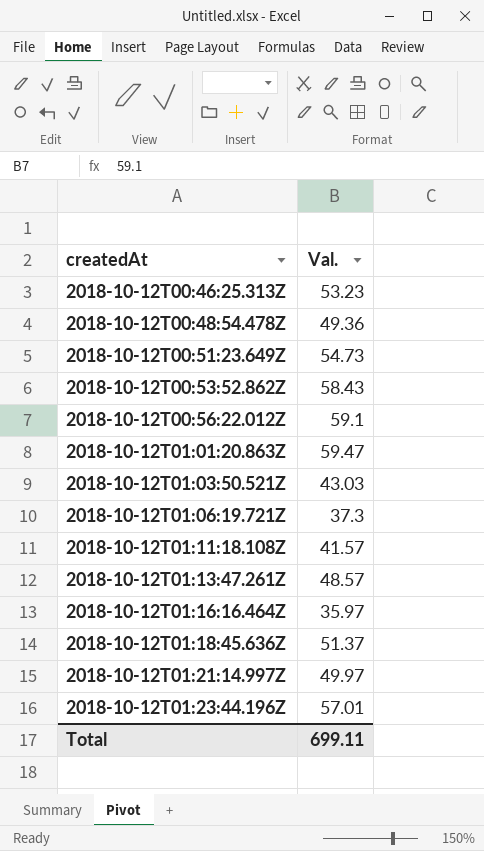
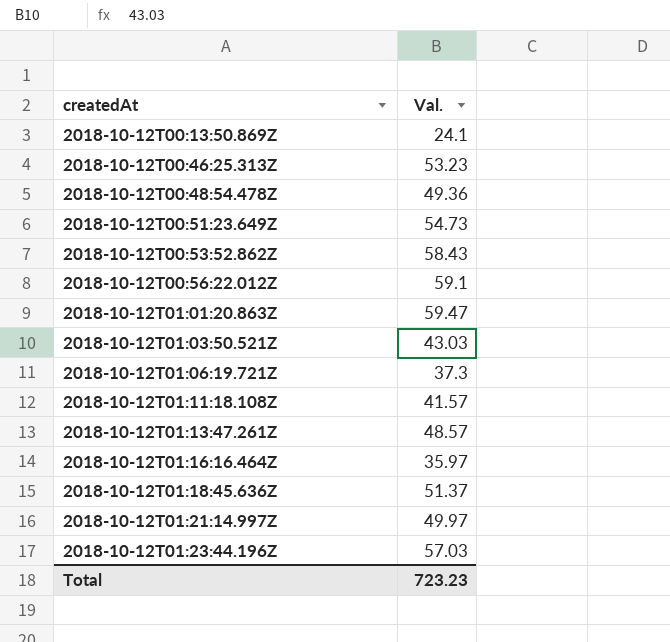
row 2018-10-12T00:13:50.869Z: none -> 24.1
2018-10-12T01:23:44.196Z | Val.: 57.01 -> 57.03
Total | Val.: 699.11 -> 723.23

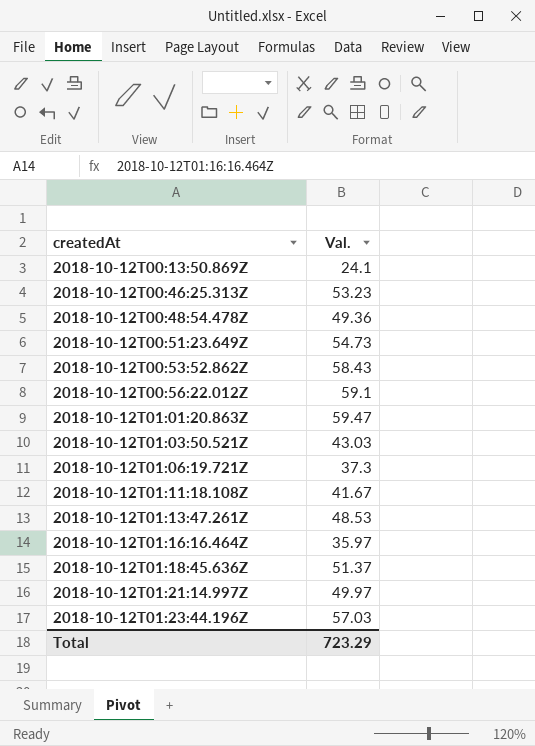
2018-10-12T01:11:18.108Z | Val.: 41.57 -> 41.67
2018-10-12T01:13:47.261Z | Val.: 48.57 -> 48.53
Total | Val.: 723.23 -> 723.29

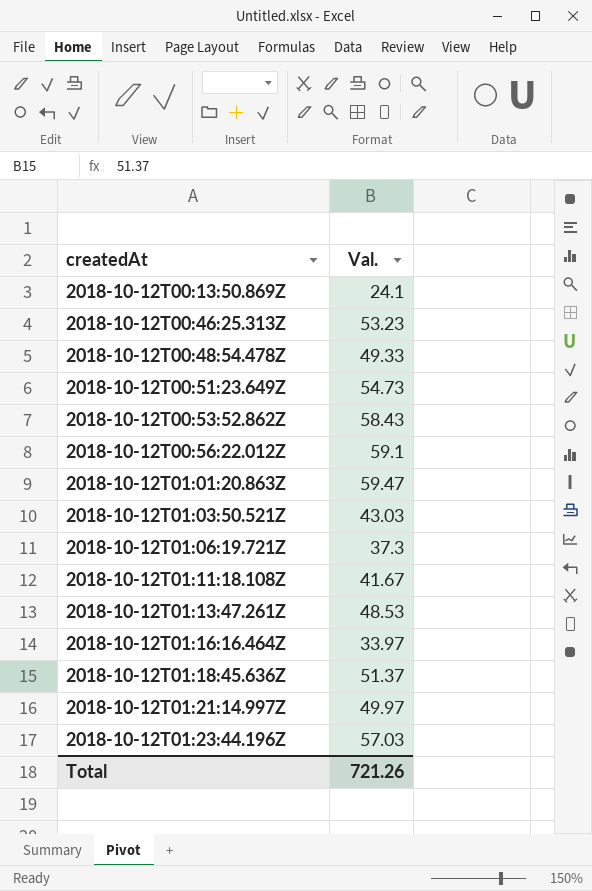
2018-10-12T00:48:54.478Z | Val.: 49.36 -> 49.33
2018-10-12T01:16:16.464Z | Val.: 35.97 -> 33.97
Total | Val.: 723.29 -> 721.26

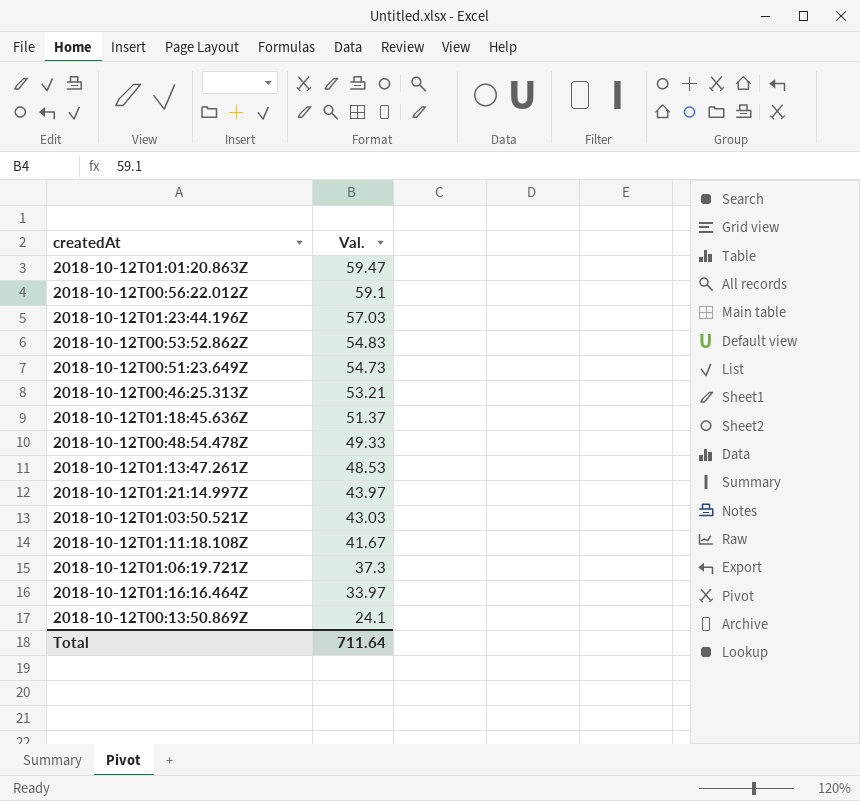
row order: createdAt ascending -> Val. descending
2018-10-12T00:53:52.862Z | Val.: 58.43 -> 54.83
2018-10-12T00:46:25.313Z | Val.: 53.23 -> 53.21
2018-10-12T01:21:14.997Z | Val.: 49.97 -> 43.97
Total | Val.: 721.26 -> 711.64

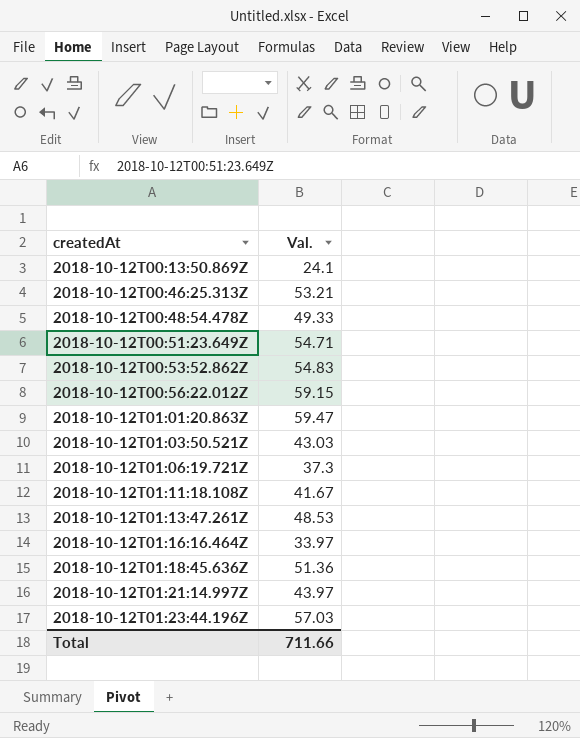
row order: Val. descending -> createdAt ascending
2018-10-12T00:51:23.649Z | Val.: 54.73 -> 54.71
2018-10-12T00:56:22.012Z | Val.: 59.1 -> 59.15
2018-10-12T01:18:45.636Z | Val.: 51.37 -> 51.36
Total | Val.: 711.64 -> 711.66

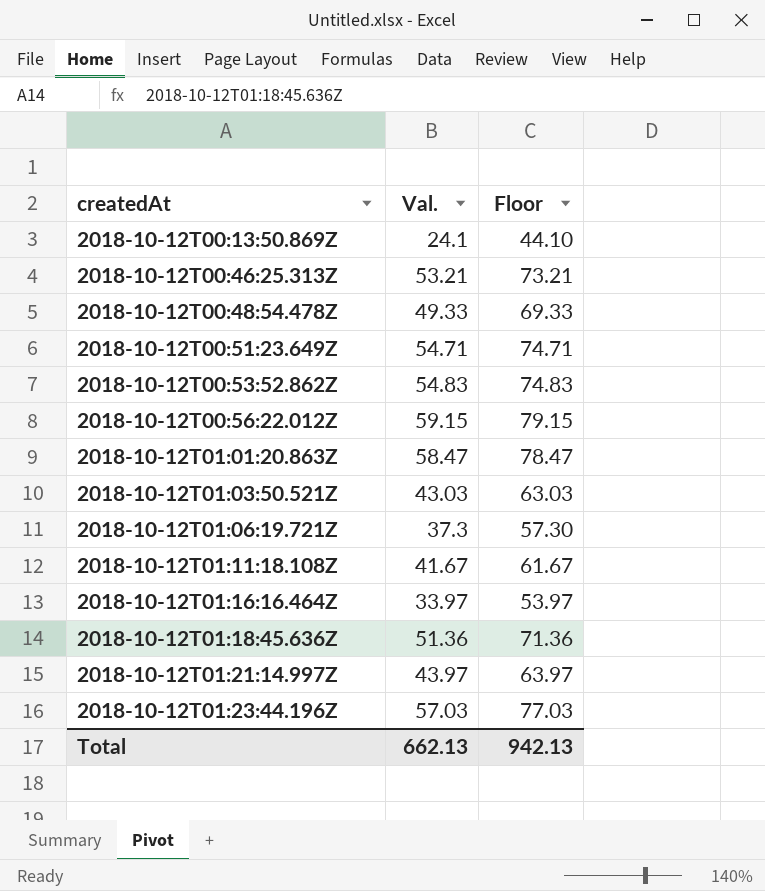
column Floor | formula: none -> [Val.] + 20
row 2018-10-12T01:13:47.261Z: 48.53 -> none
2018-10-12T01:01:20.863Z | Val.: 59.47 -> 58.47
Total | Val.: 711.66 -> 662.13

